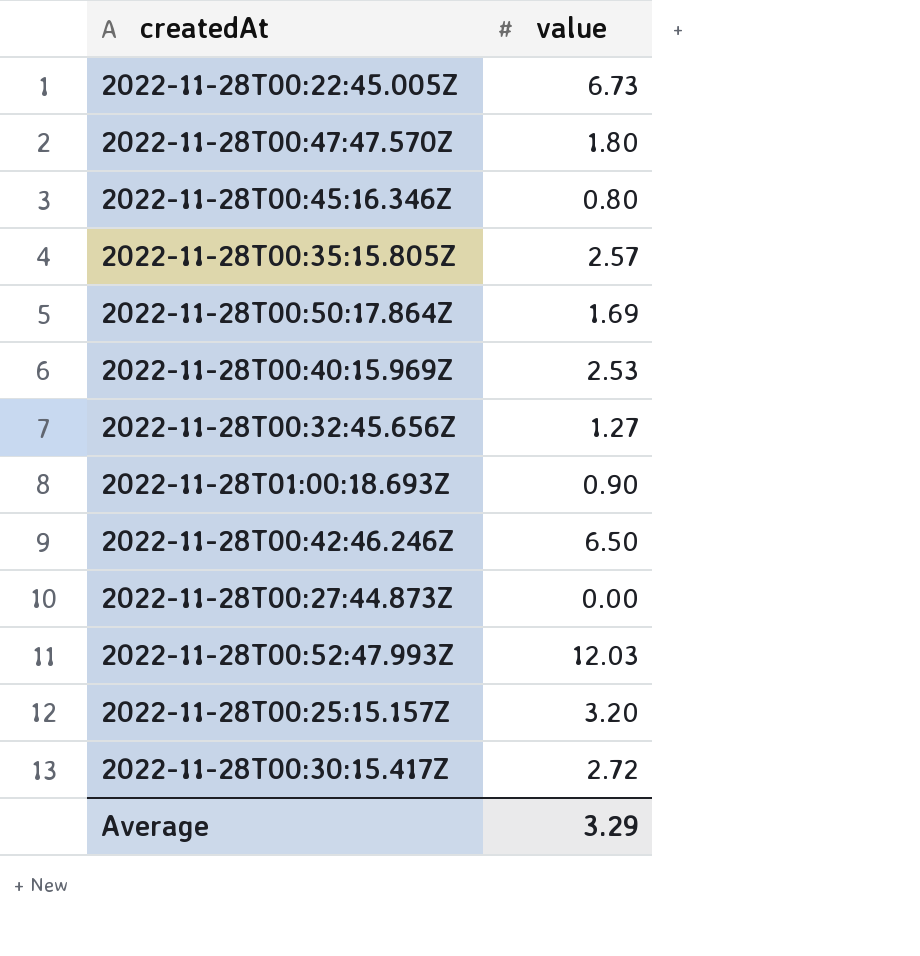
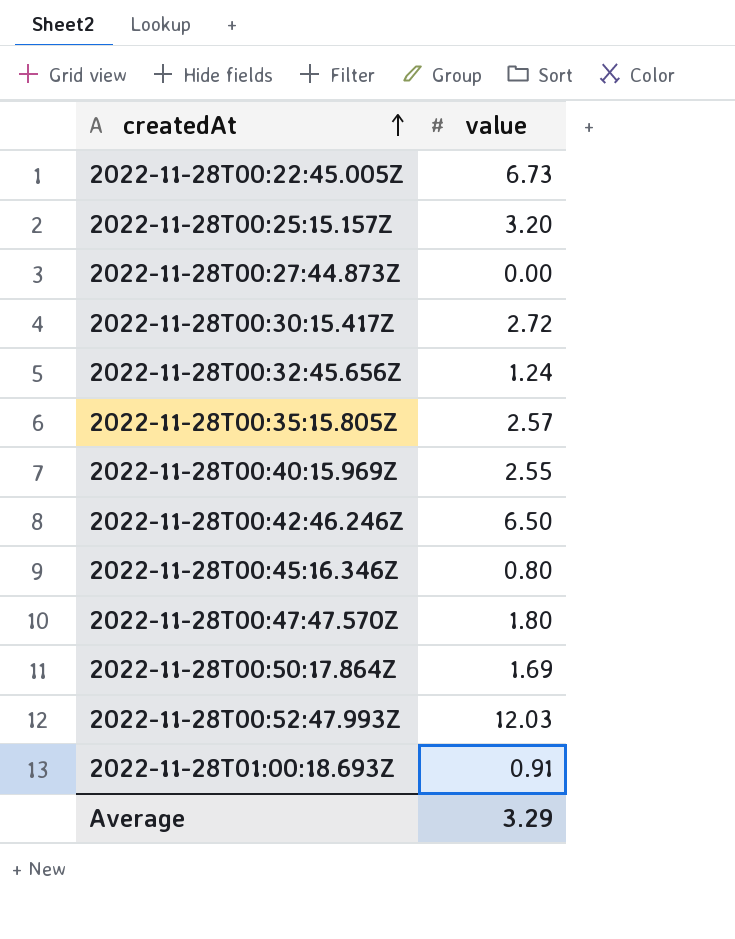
row order: none -> createdAt ascending
2022-11-28T00:32:45.656Z | value: 1.27 -> 1.24
2022-11-28T00:40:15.969Z | value: 2.53 -> 2.55
2022-11-28T01:00:18.693Z | value: 0.90 -> 0.91

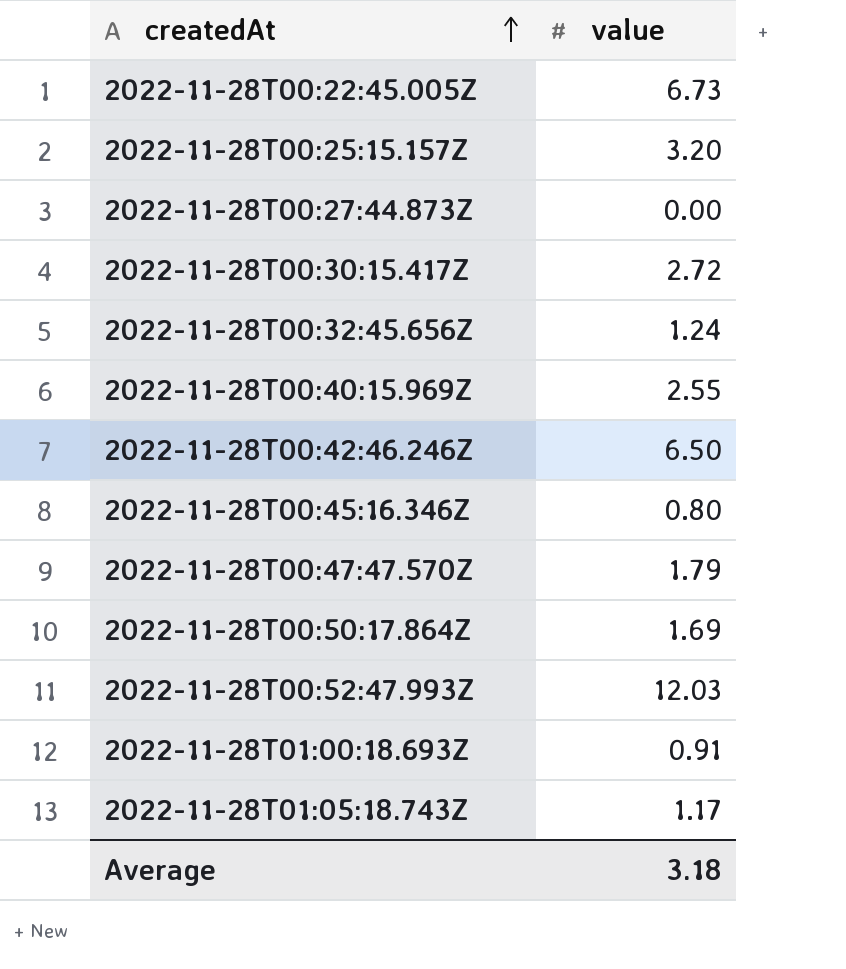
row 2022-11-28T00:35:15.805Z: 2.57 -> none
2022-11-28T00:47:47.570Z | value: 1.80 -> 1.79
row 2022-11-28T01:05:18.743Z: none -> 1.17
Average | value: 3.29 -> 3.18

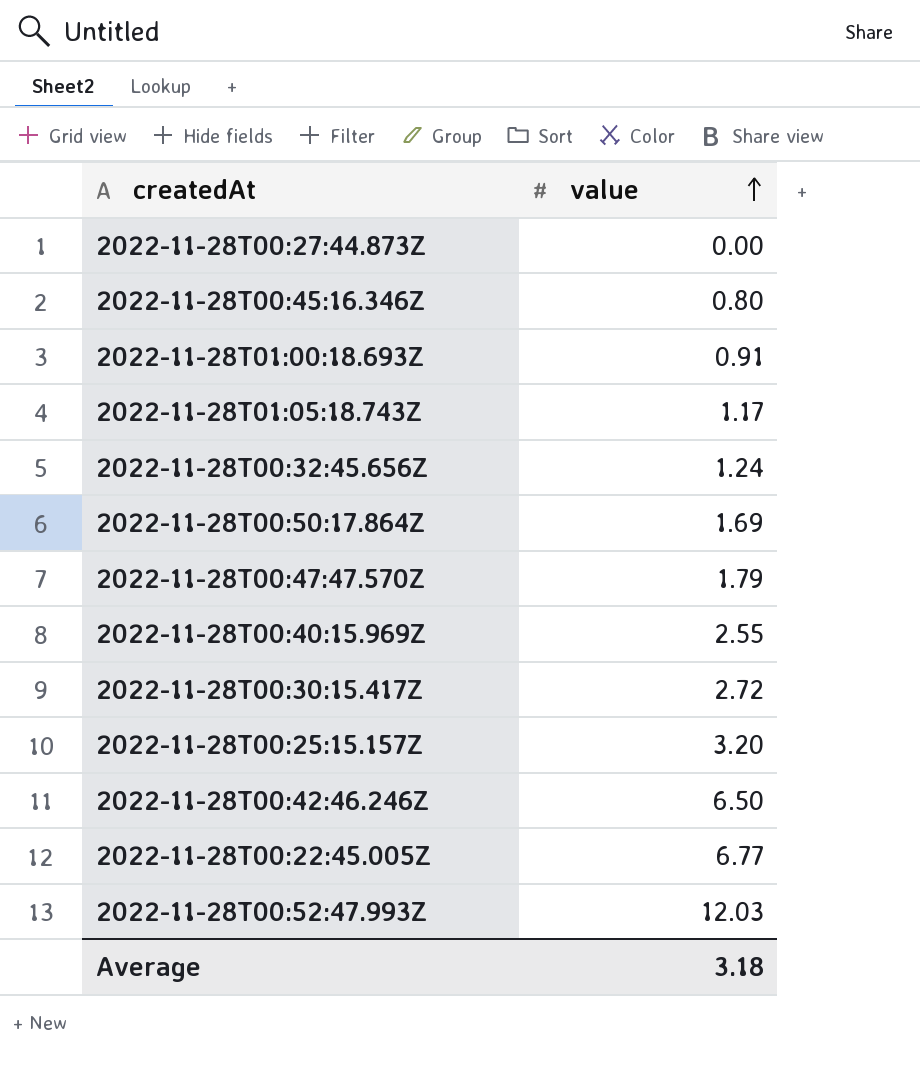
row order: createdAt ascending -> value ascending
2022-11-28T00:22:45.005Z | value: 6.73 -> 6.77

